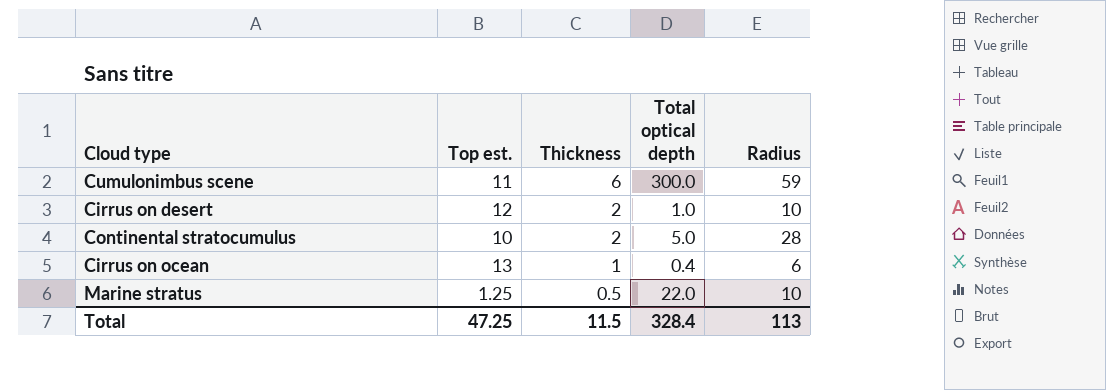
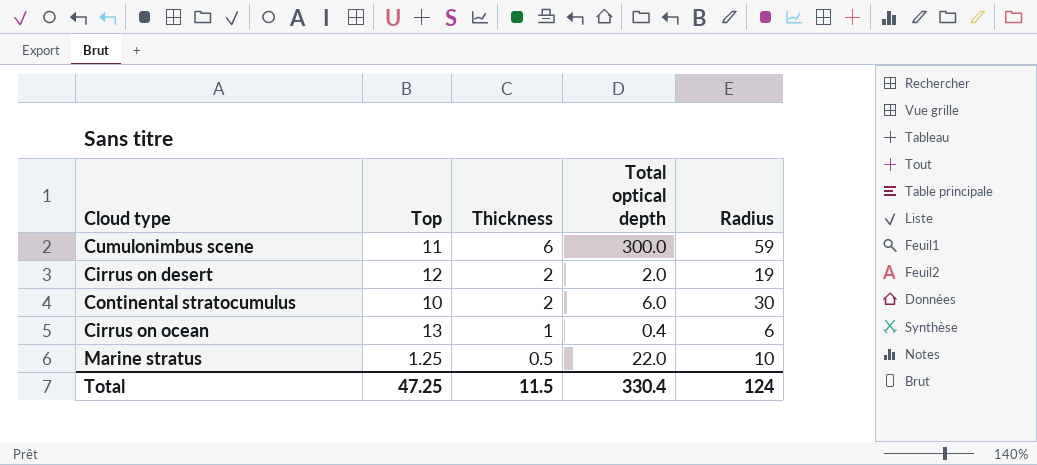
column name: Top est. -> Top
Cirrus on desert | Total optical depth: 1.0 -> 2.0
Cirrus on desert | Radius: 10 -> 19
Continental stratocumulus | Total optical depth: 5.0 -> 6.0
Continental stratocumulus | Radius: 28 -> 30
Total | Total optical depth: 328.4 -> 330.4
Total | Radius: 113 -> 124

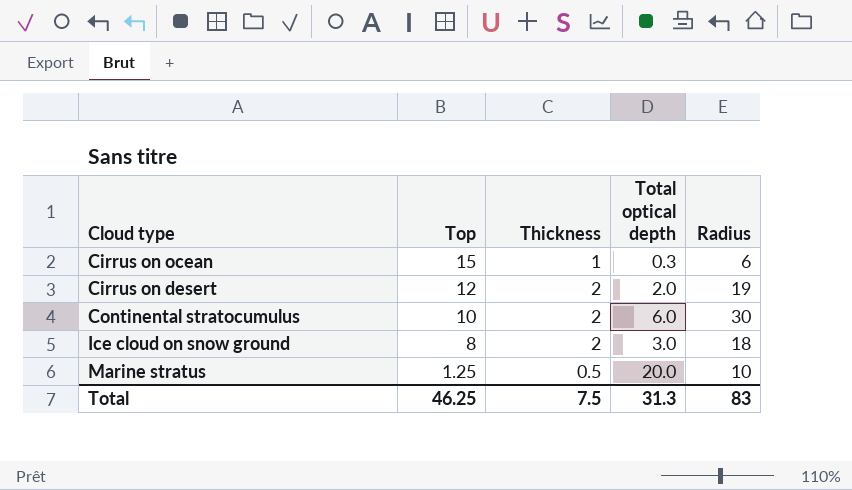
row order: Thickness descending -> Top descending
row Cumulonimbus scene: 11 | 6 | 300.0 | 59 -> none
Cirrus on ocean | Top: 13 -> 15
Cirrus on ocean | Total optical depth: 0.4 -> 0.3
row Ice cloud on snow ground: none -> 8 | 2 | 3.0 | 18
Marine stratus | Total optical depth: 22.0 -> 20.0
Total | Top: 47.25 -> 46.25
Total | Thickness: 11.5 -> 7.5
Total | Total optical depth: 330.4 -> 31.3
Total | Radius: 124 -> 83

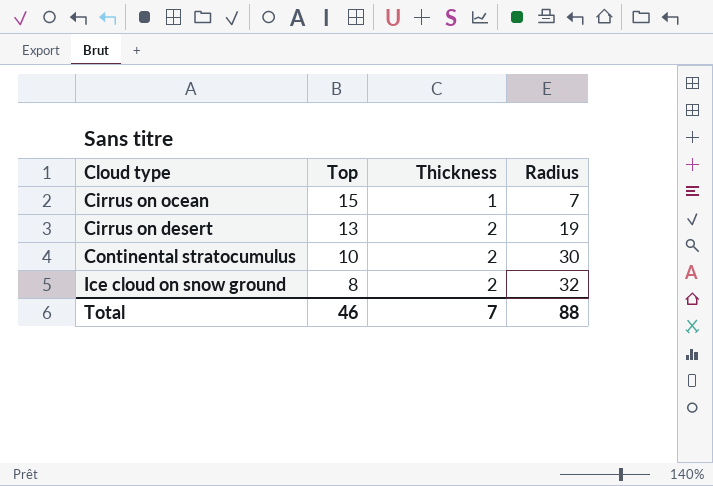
column Total optical depth | position: 4 -> none
row Marine stratus: 1.25 | 0.5 | 20.0 | 10 -> none
Cirrus on ocean | Radius: 6 -> 7
Cirrus on desert | Top: 12 -> 13
Ice cloud on snow ground | Radius: 18 -> 32
Total | Top: 46.25 -> 46
Total | Thickness: 7.5 -> 7
Total | Radius: 83 -> 88

